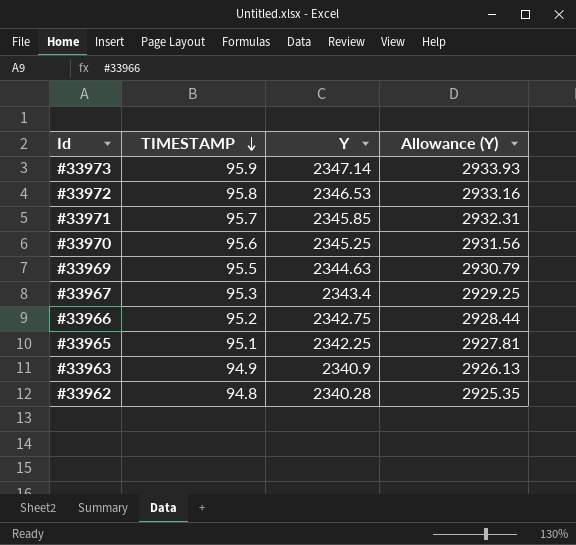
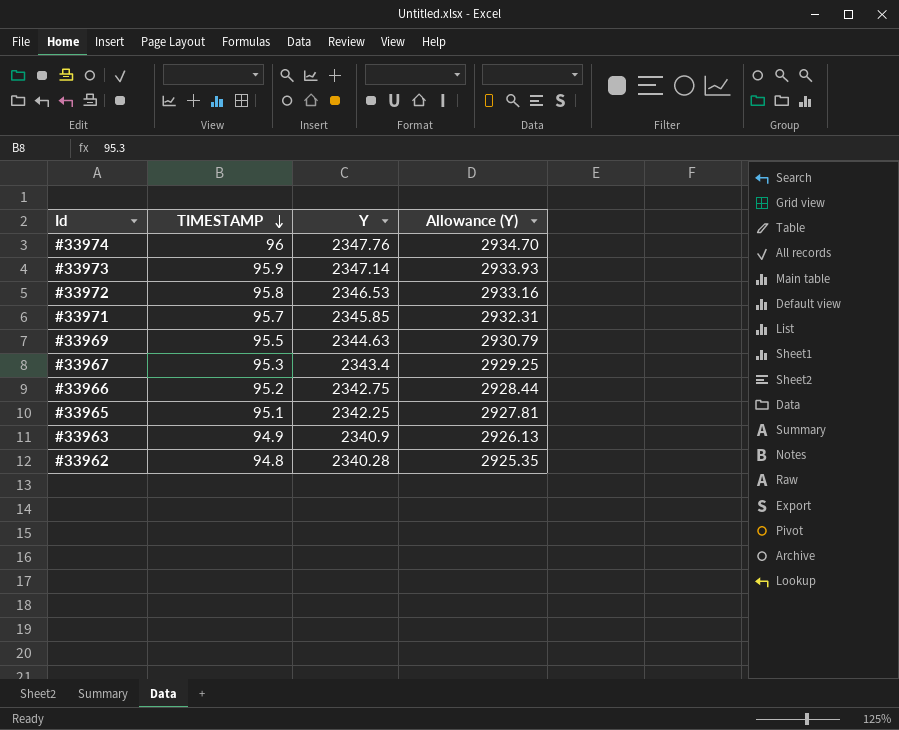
row #33970: 95.6 | 2345.25 | 2931.56 -> none
row #33974: none -> 96 | 2347.76 | 2934.70

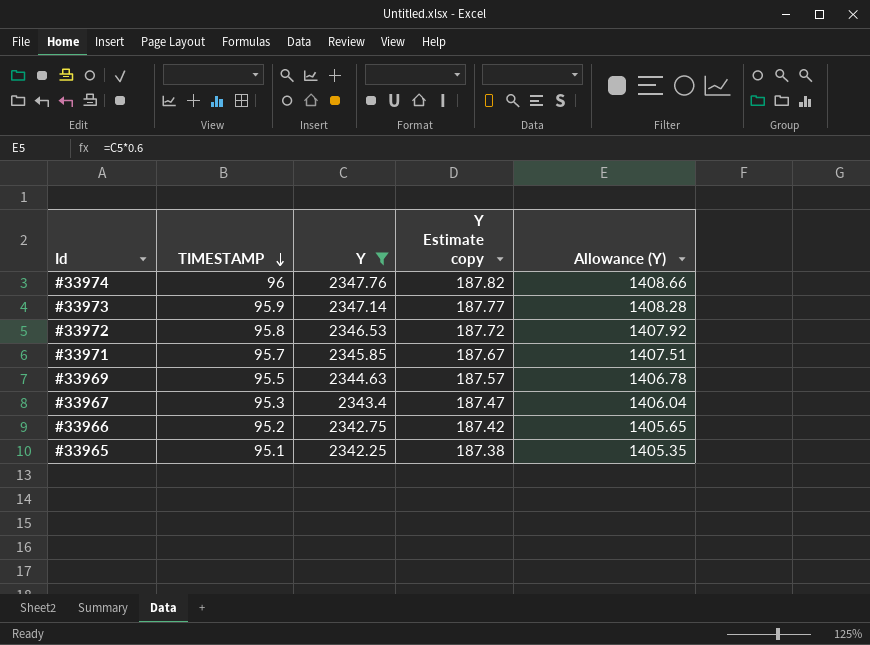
filter: none -> Y >= 2342.25
column Y Estimate copy | formula: none -> [Y] * 0.08
column Allowance (Y) | formula: [Y] * 1.25 -> [Y] * 0.6

